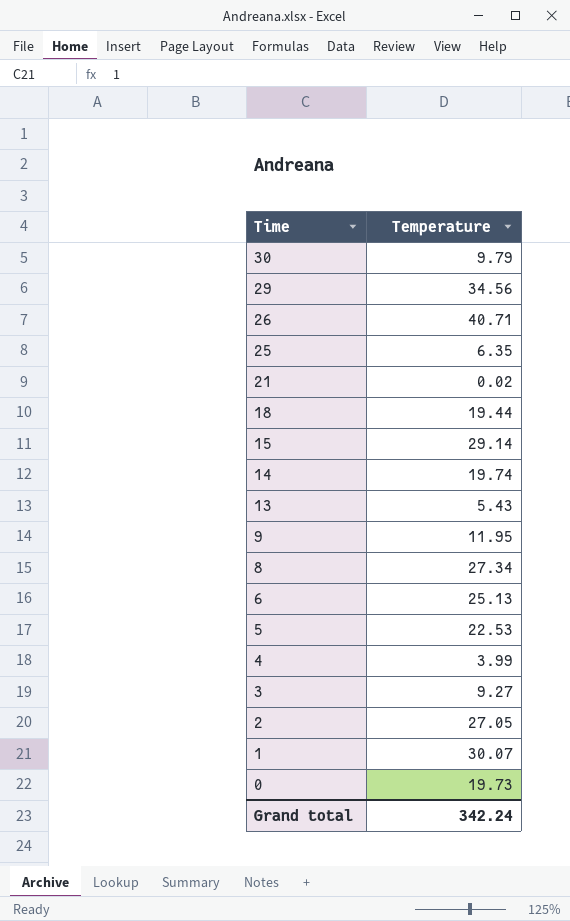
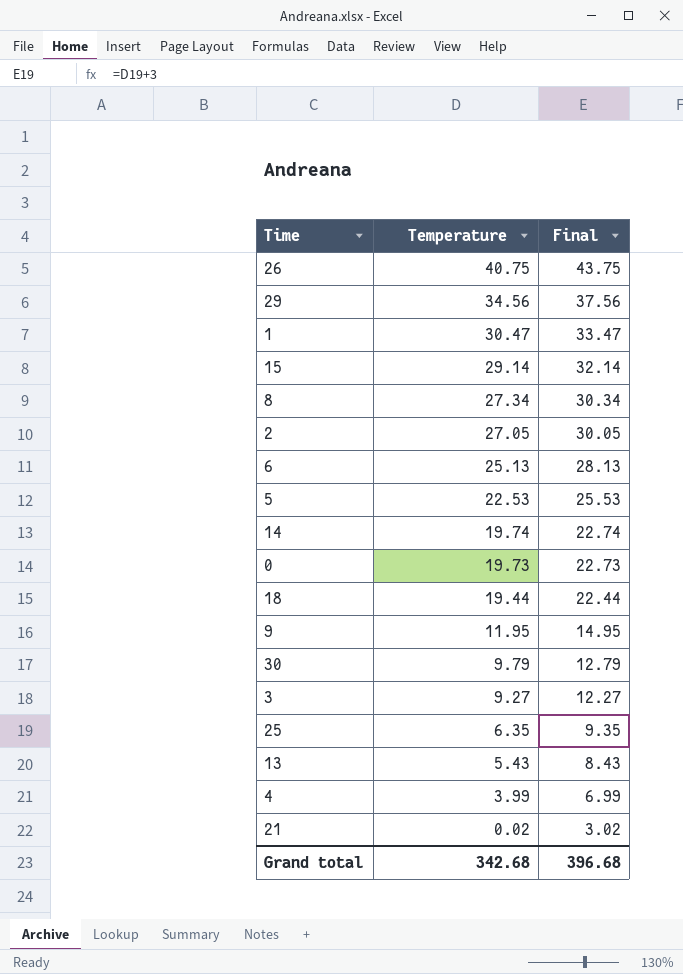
row order: Time descending -> Temperature descending
column Final | formula: none -> [Temperature] + 3
26 | Temperature: 40.71 -> 40.75
1 | Temperature: 30.07 -> 30.47
Grand total | Temperature: 342.24 -> 342.68

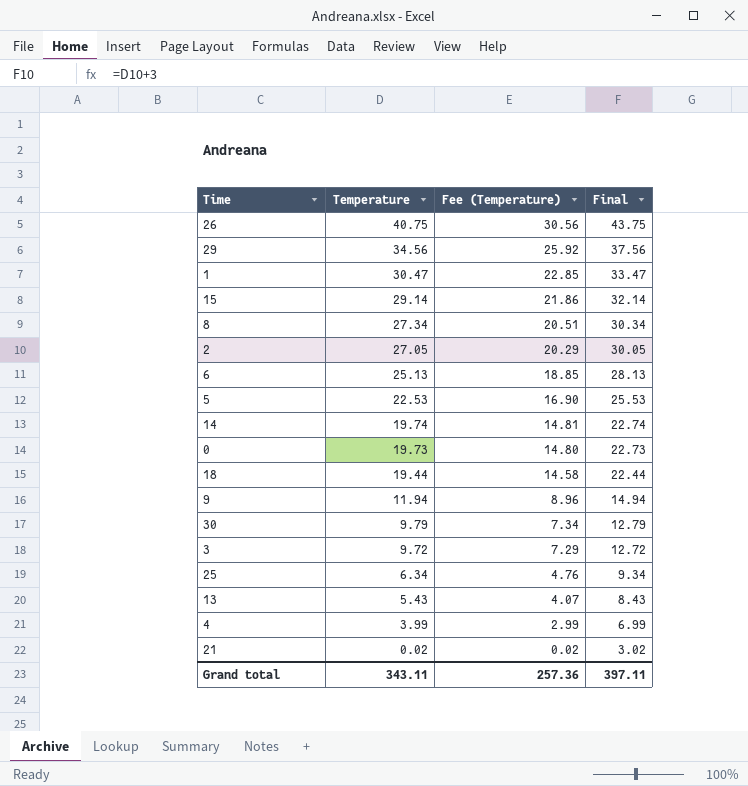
column Fee (Temperature) | formula: none -> [Temperature] * 0.75
9 | Temperature: 11.95 -> 11.94
9 | Final: 14.95 -> 14.94
3 | Temperature: 9.27 -> 9.72
3 | Final: 12.27 -> 12.72
25 | Temperature: 6.35 -> 6.34
25 | Final: 9.35 -> 9.34
Grand total | Temperature: 342.68 -> 343.11
Grand total | Final: 396.68 -> 397.11

